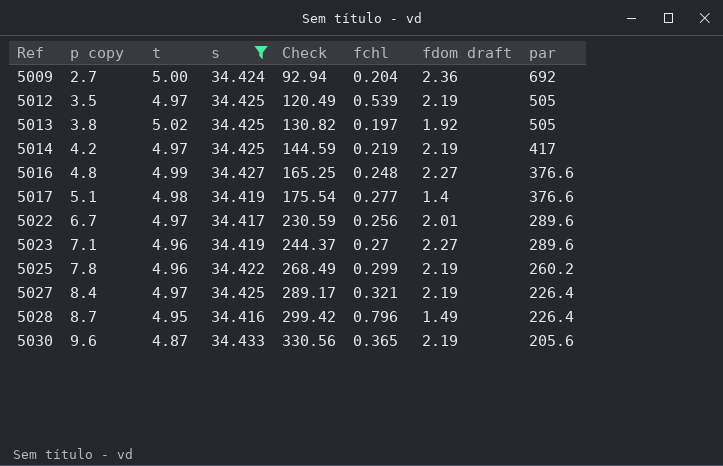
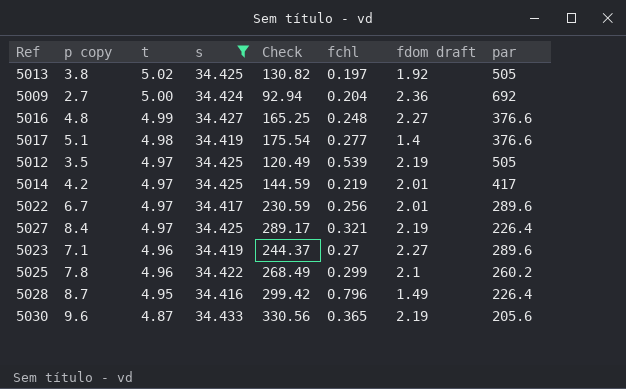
row order: Ref ascending -> t descending
5014 | fdom draft: 2.19 -> 2.01
5025 | fdom draft: 2.19 -> 2.1

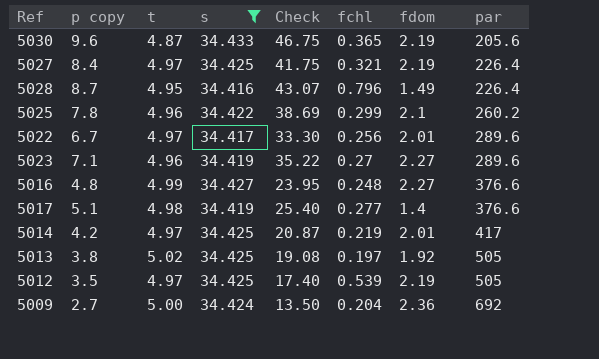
row order: t descending -> par ascending
column Check | formula: [p copy] * [s] -> [p copy] * [t]
column name: fdom draft -> fdom

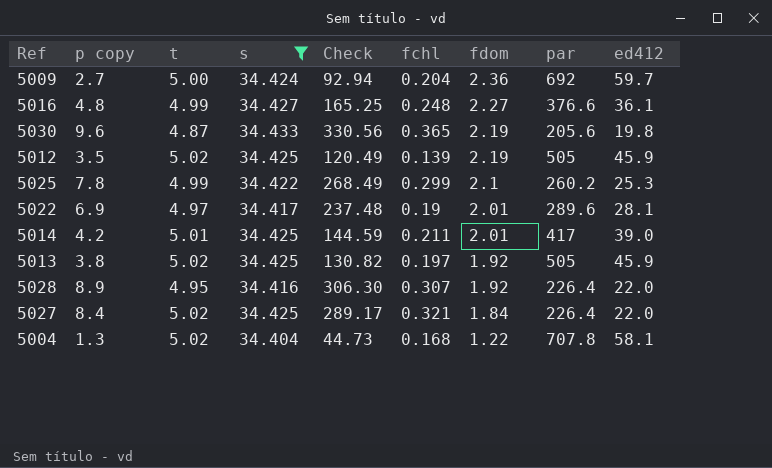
row order: par ascending -> fdom descending
column Check | formula: [p copy] * [t] -> [p copy] * [s]
column ed412 | position: none -> 9
row 5023: 7.1 | 4.96 | 34.419 | 35.22 | 0.27 | 2.27 | 289.6 -> none
row 5017: 5.1 | 4.98 | 34.419 | 25.40 | 0.277 | 1.4 | 376.6 -> none
5012 | t: 4.97 -> 5.02
5012 | fchl: 0.539 -> 0.139
5025 | t: 4.96 -> 4.99
5022 | p copy: 6.7 -> 6.9
5022 | fchl: 0.256 -> 0.19
5014 | t: 4.97 -> 5.01
5014 | fchl: 0.219 -> 0.211
5028 | p copy: 8.7 -> 8.9
5028 | fchl: 0.796 -> 0.307
5028 | fdom: 1.49 -> 1.92
5027 | t: 4.97 -> 5.02
5027 | fdom: 2.19 -> 1.84
row 5004: none -> 1.3 | 5.02 | 34.404 | 44.73 | 0.168 | 1.22 | 707.8 | 58.1

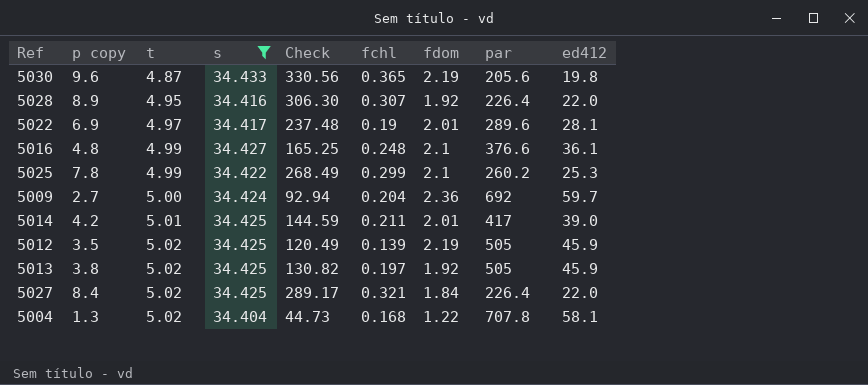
row order: fdom descending -> t ascending
5016 | fdom: 2.27 -> 2.1

